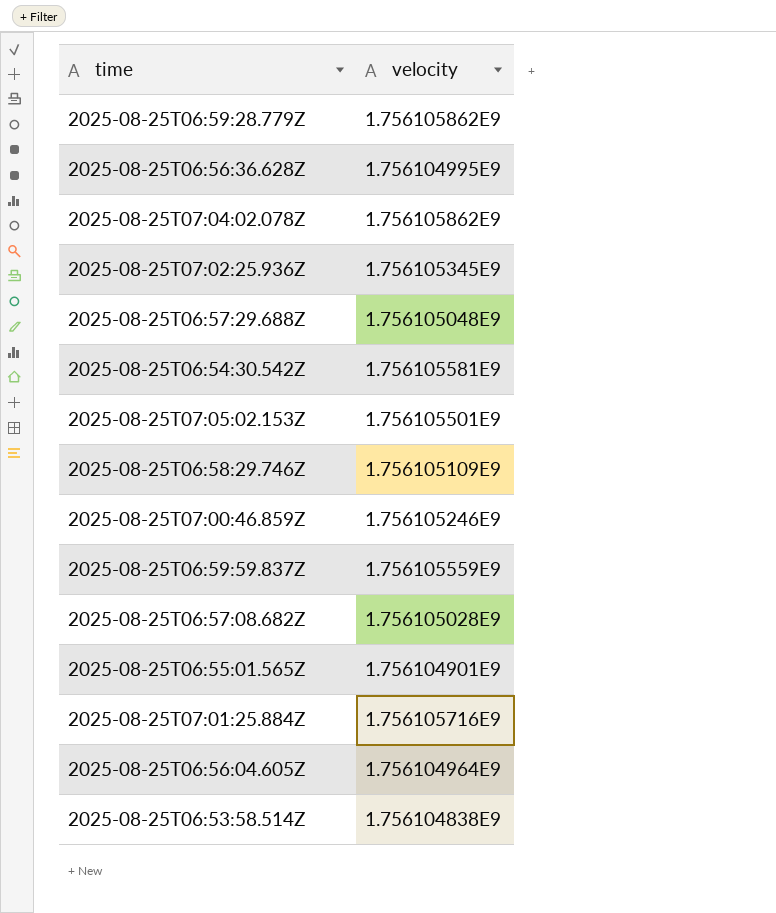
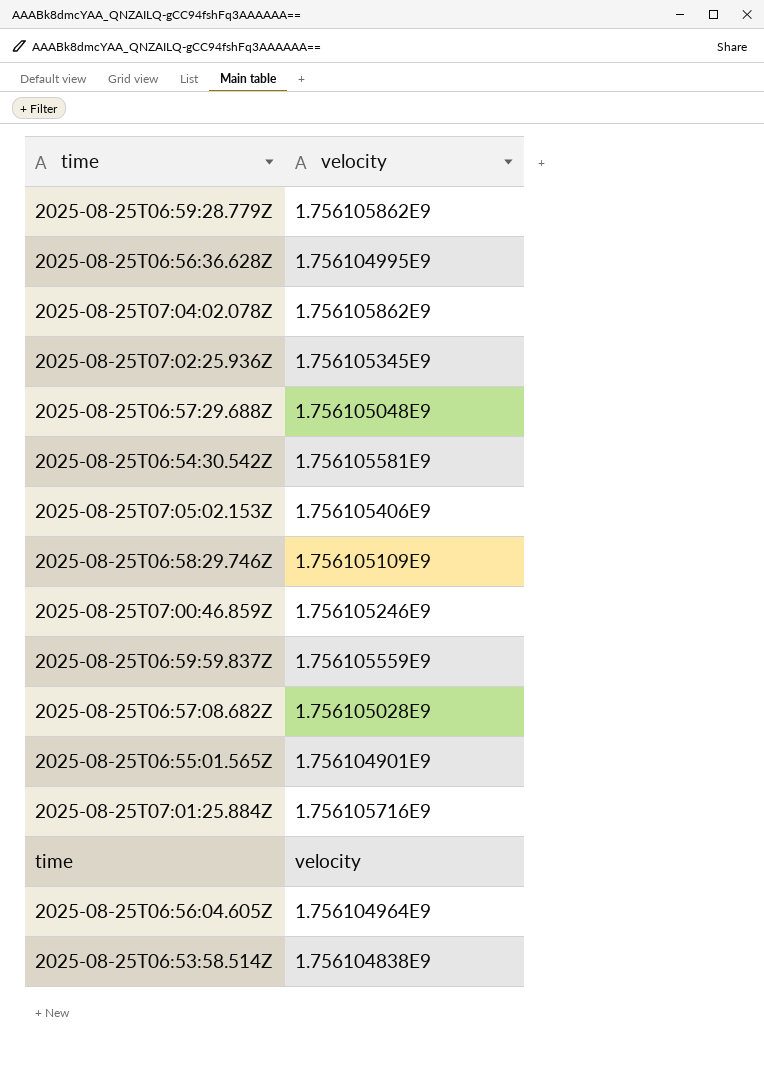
2025-08-25T07:05:02.153Z | velocity: 1.756105501E9 -> 1.756105406E9
row time: none -> velocity

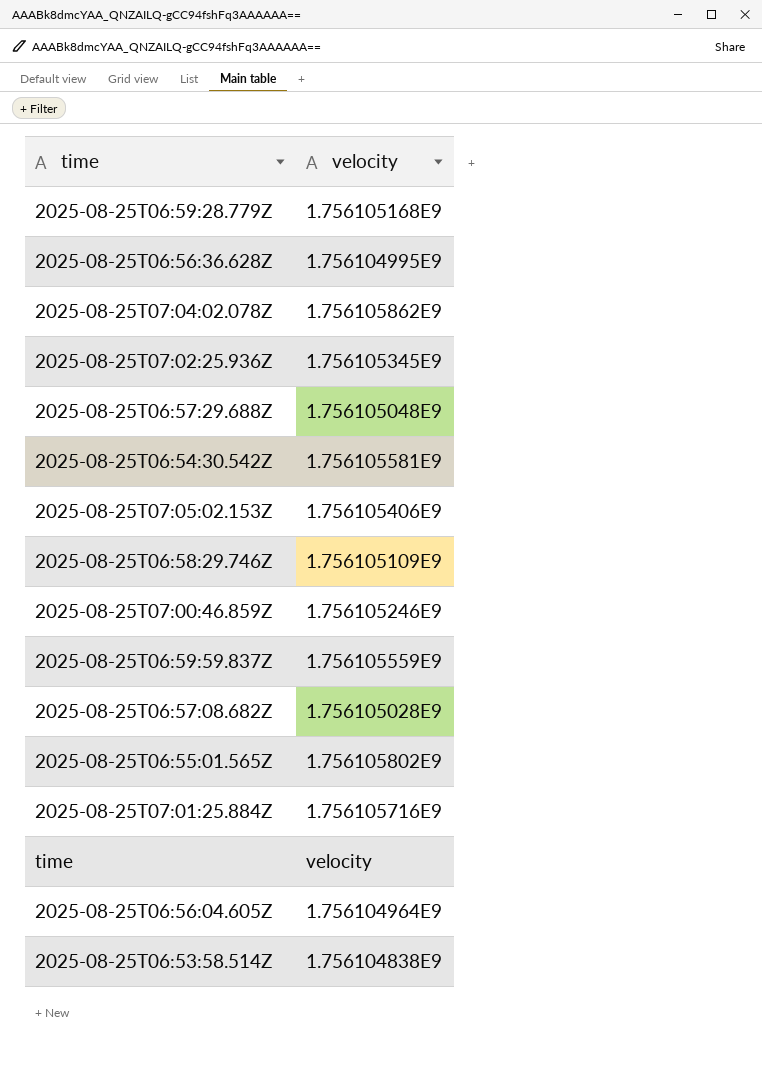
2025-08-25T06:59:28.779Z | velocity: 1.756105862E9 -> 1.756105168E9
2025-08-25T06:55:01.565Z | velocity: 1.756104901E9 -> 1.756105802E9

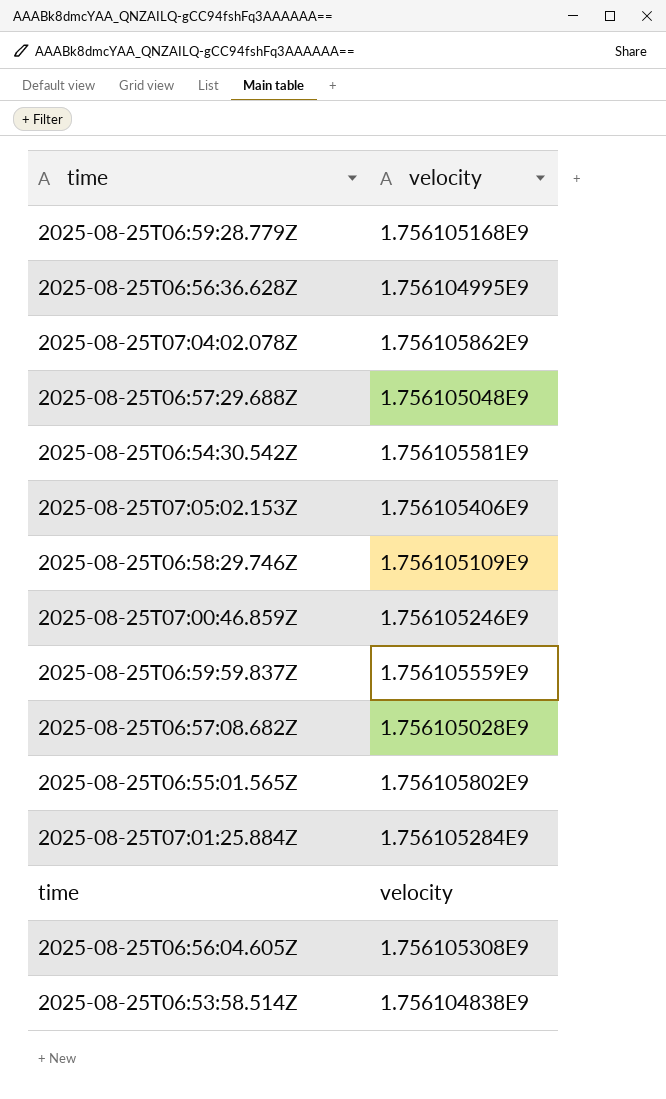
row 2025-08-25T07:02:25.936Z: 1.756105345E9 -> none
2025-08-25T07:01:25.884Z | velocity: 1.756105716E9 -> 1.756105284E9
2025-08-25T06:56:04.605Z | velocity: 1.756104964E9 -> 1.756105308E9

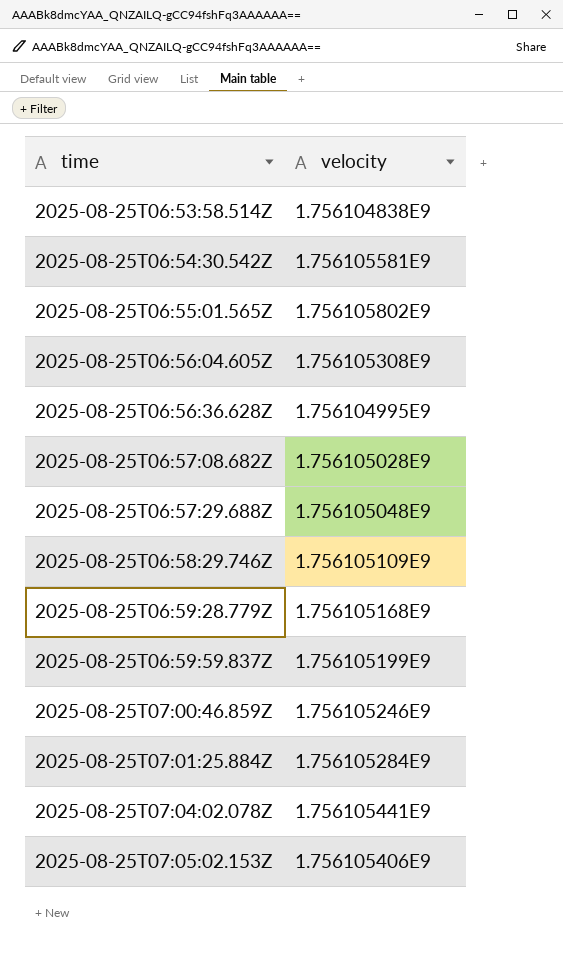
row order: none -> time ascending
row time: velocity -> none
2025-08-25T06:59:59.837Z | velocity: 1.756105559E9 -> 1.756105199E9
2025-08-25T07:04:02.078Z | velocity: 1.756105862E9 -> 1.756105441E9

